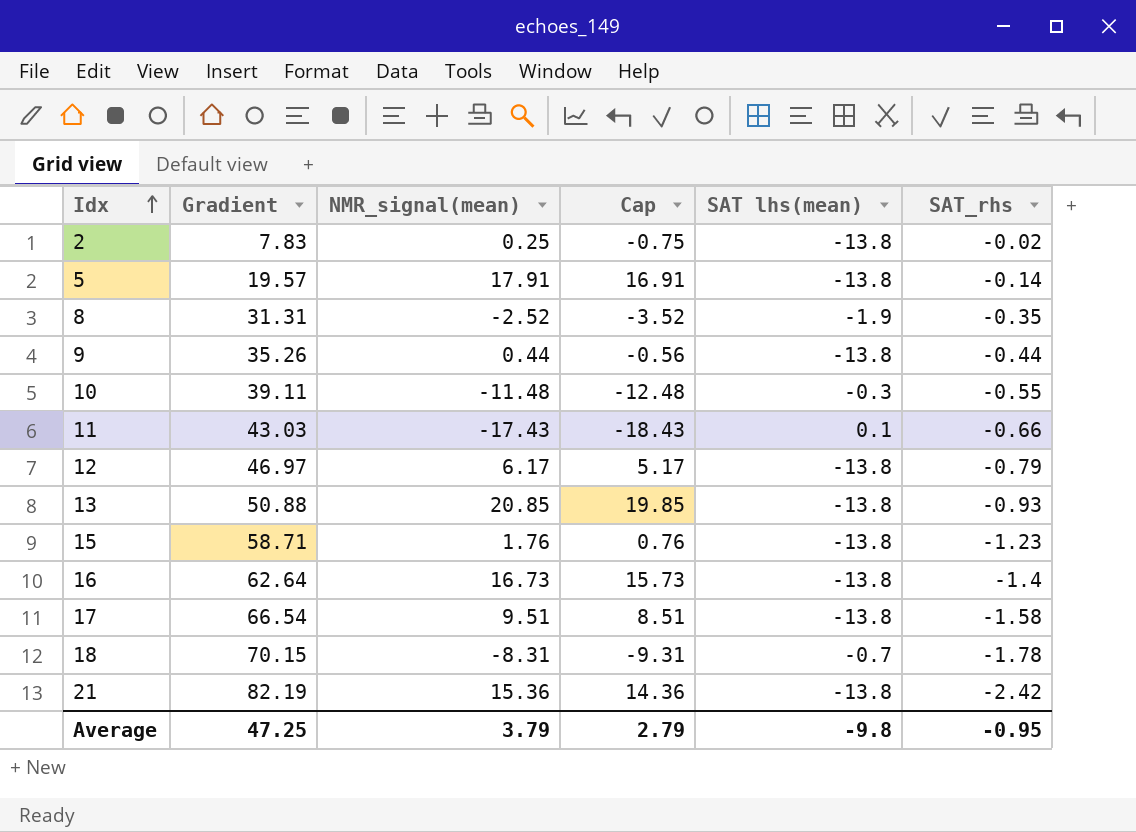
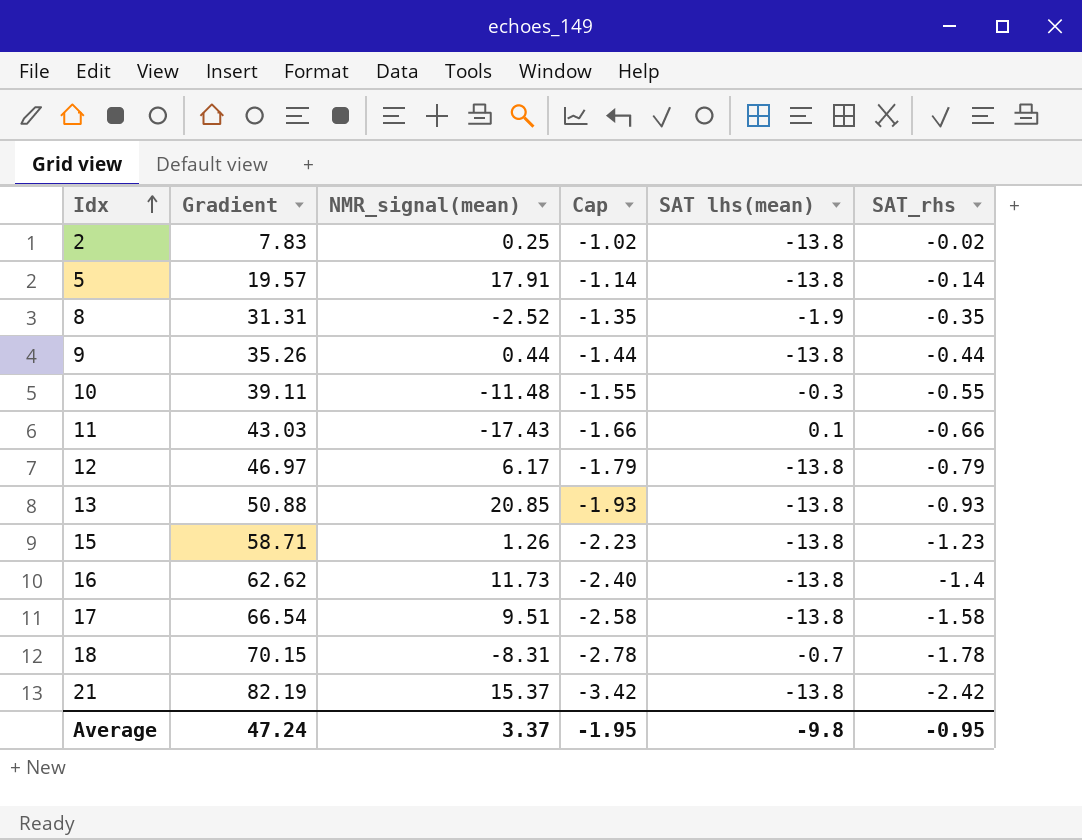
column Cap | formula: [NMR_signal(mean)] - 1 -> [SAT_rhs] - 1
15 | NMR_signal(mean): 1.76 -> 1.26
16 | Gradient: 62.64 -> 62.62
16 | NMR_signal(mean): 16.73 -> 11.73
21 | NMR_signal(mean): 15.36 -> 15.37
Average | Gradient: 47.25 -> 47.24
Average | NMR_signal(mean): 3.79 -> 3.37
Average | Cap: 2.79 -> -1.95

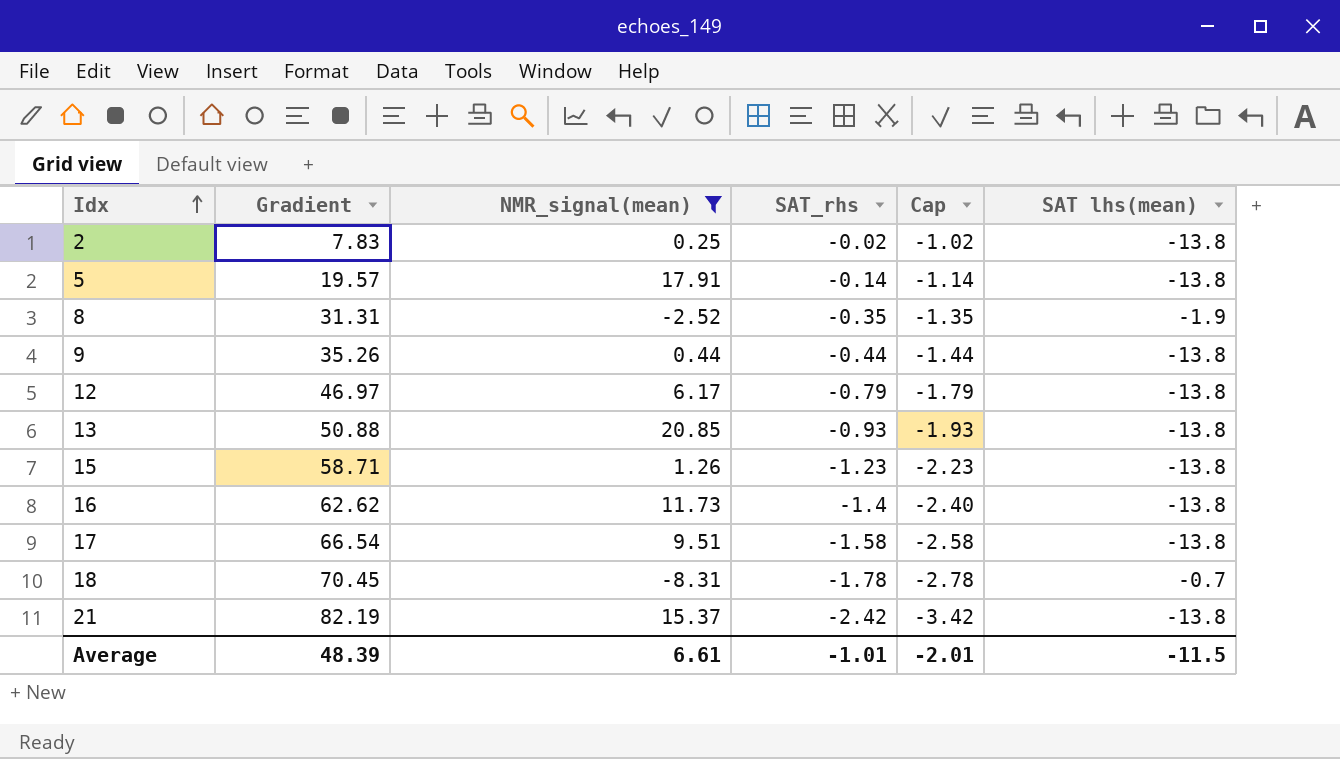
filter: none -> NMR_signal(mean) >= -8.31
column SAT_rhs | position: 6 -> 4
18 | Gradient: 70.15 -> 70.45
Average | Gradient: 47.24 -> 48.39
Average | NMR_signal(mean): 3.37 -> 6.61
Average | SAT_rhs: -0.95 -> -1.01
Average | Cap: -1.95 -> -2.01
Average | SAT lhs(mean): -9.8 -> -11.5

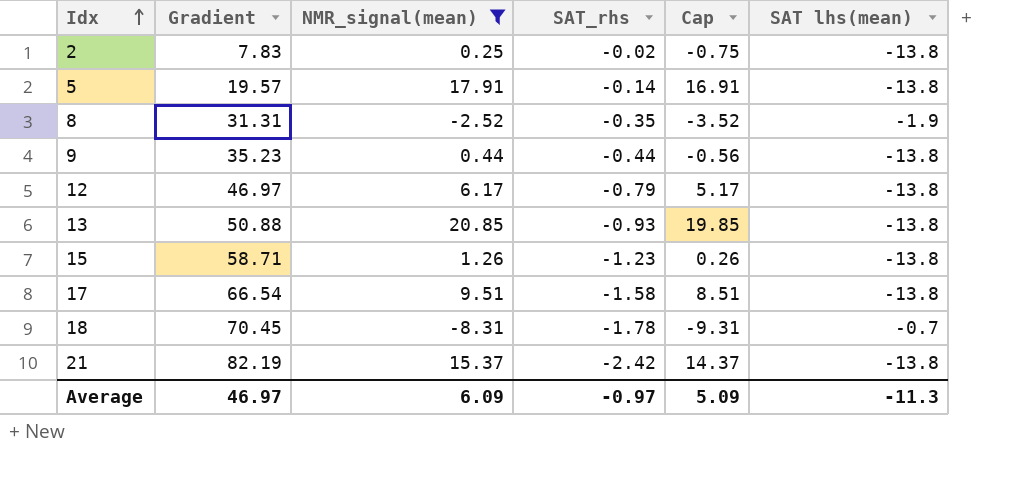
column Cap | formula: [SAT_rhs] - 1 -> [NMR_signal(mean)] - 1
row 16: 62.62 | 11.73 | -1.4 | -2.40 | -13.8 -> none
9 | Gradient: 35.26 -> 35.23
Average | Gradient: 48.39 -> 46.97
Average | NMR_signal(mean): 6.61 -> 6.09
Average | SAT_rhs: -1.01 -> -0.97
Average | Cap: -2.01 -> 5.09
Average | SAT lhs(mean): -11.5 -> -11.3

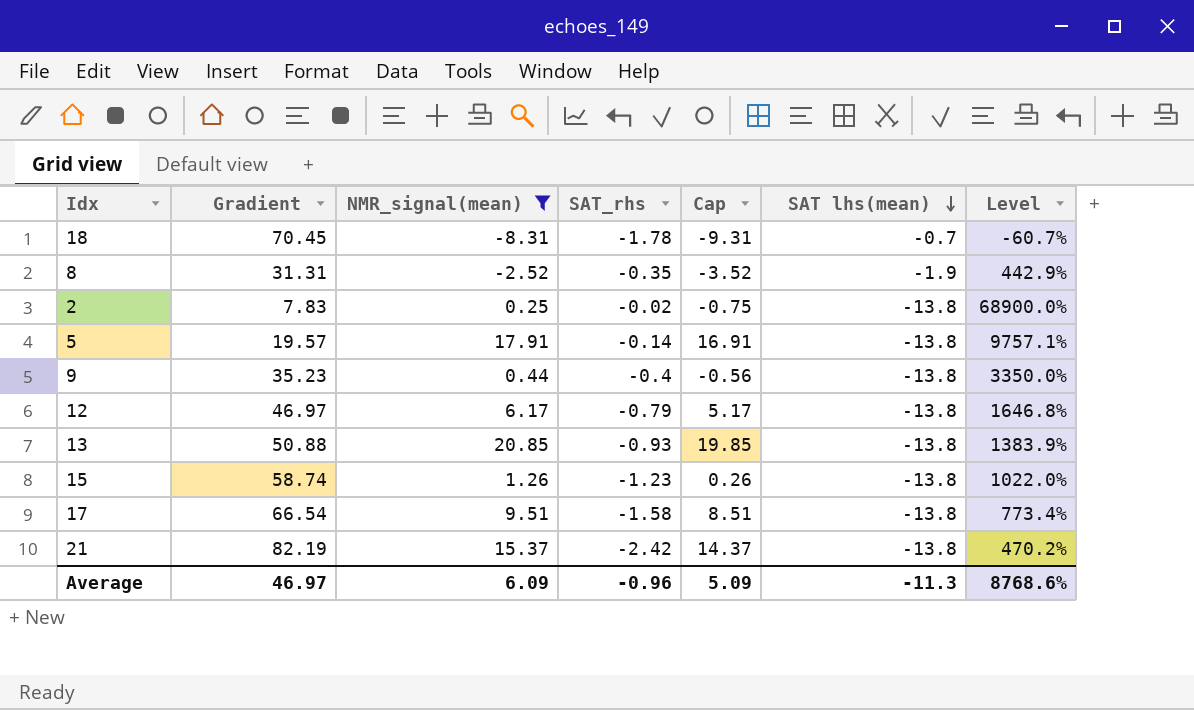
row order: Idx ascending -> SAT lhs(mean) descending
column Level | formula: none -> ([SAT lhs(mean)] - [SAT_rhs]) / [SAT_rhs]
9 | SAT_rhs: -0.44 -> -0.4
15 | Gradient: 58.71 -> 58.74
Average | SAT_rhs: -0.97 -> -0.96

